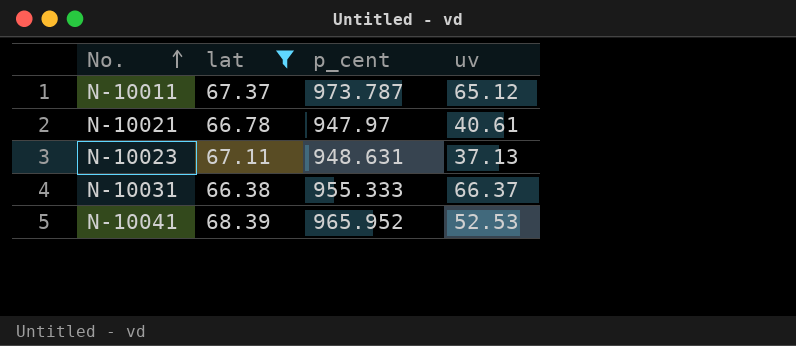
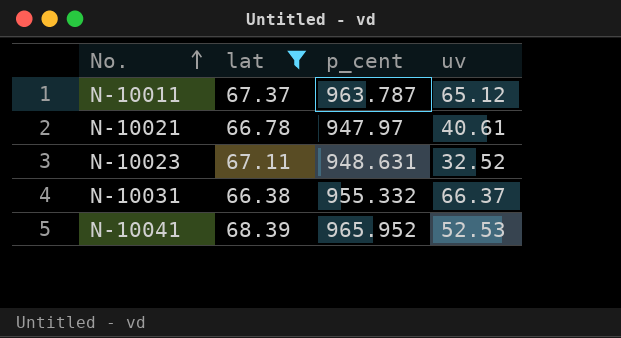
N-10011 | p_cent: 973.787 -> 963.787
N-10023 | uv: 37.13 -> 32.52
N-10031 | p_cent: 955.333 -> 955.332

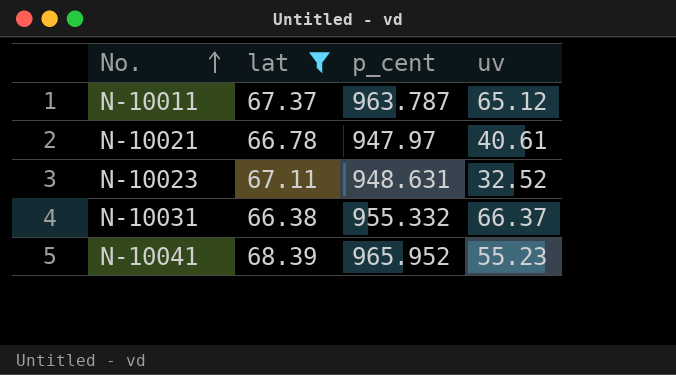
N-10041 | uv: 52.53 -> 55.23

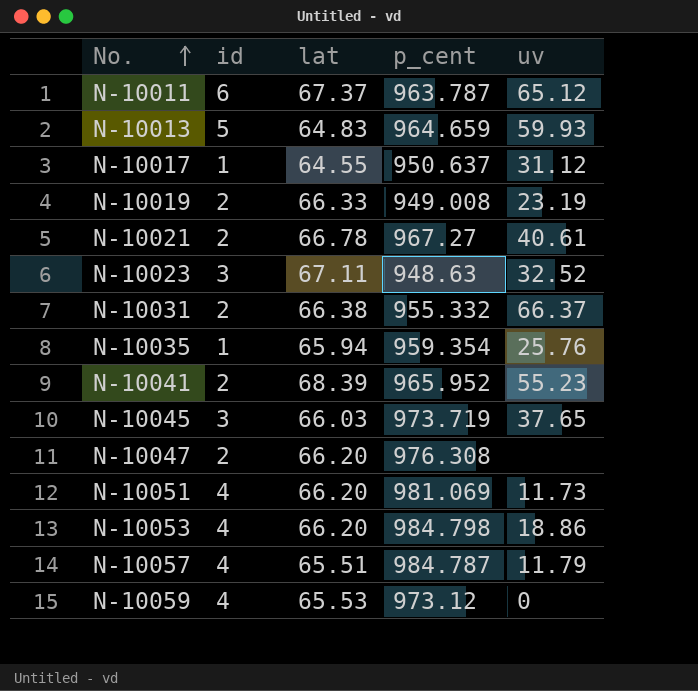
filter: lat >= 66.38 -> none
column id | position: none -> 2
N-10021 | p_cent: 947.97 -> 967.27
N-10023 | p_cent: 948.631 -> 948.63

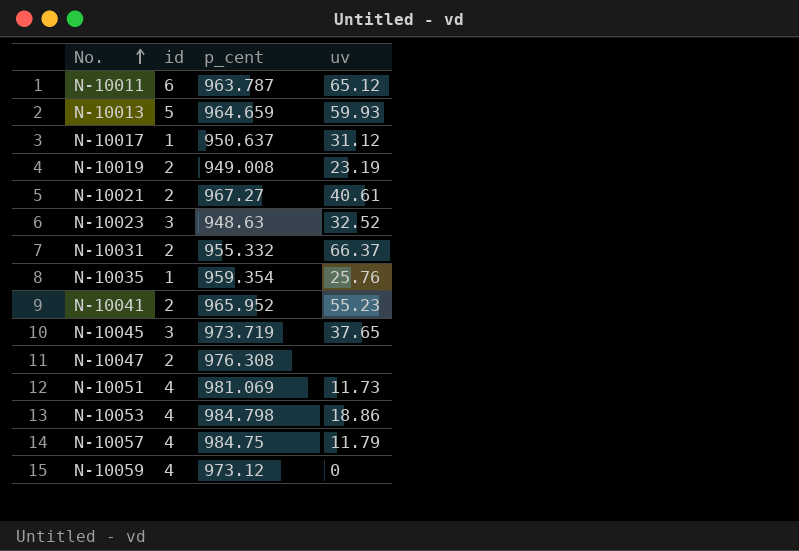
column lat | position: 3 -> none
N-10057 | p_cent: 984.787 -> 984.75

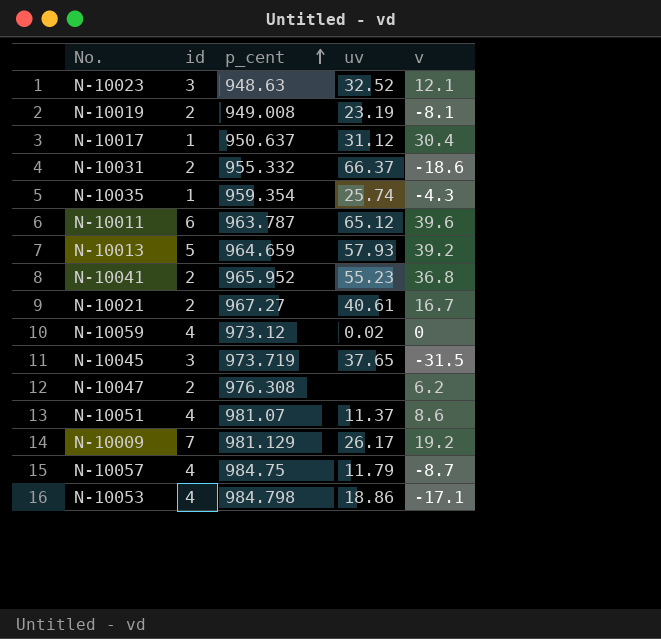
row order: No. ascending -> p_cent ascending
column v | position: none -> 5
N-10035 | uv: 25.76 -> 25.74
N-10013 | uv: 59.93 -> 57.93
N-10059 | uv: 0 -> 0.02
N-10051 | p_cent: 981.069 -> 981.07
N-10051 | uv: 11.73 -> 11.37
row N-10009: none -> 7 | 981.129 | 26.17 | 19.2

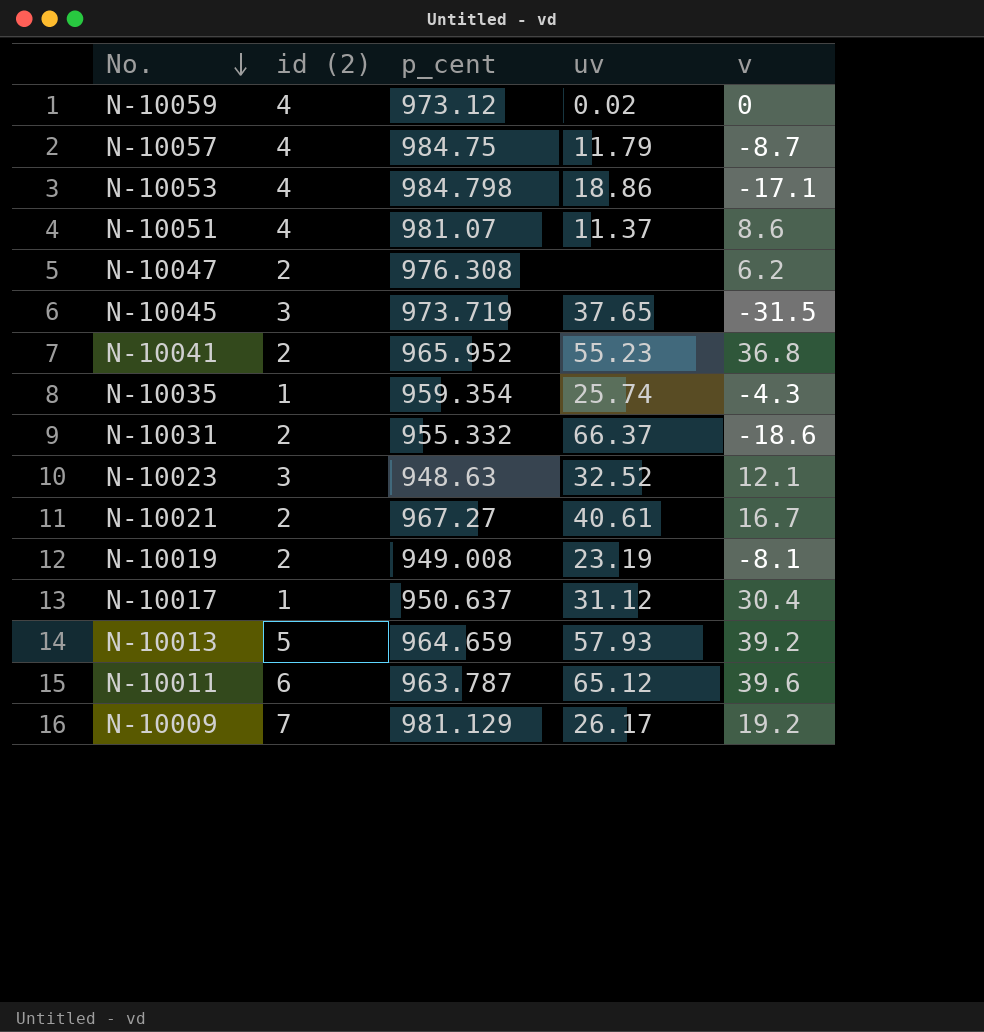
row order: p_cent ascending -> No. descending
column name: id -> id (2)

